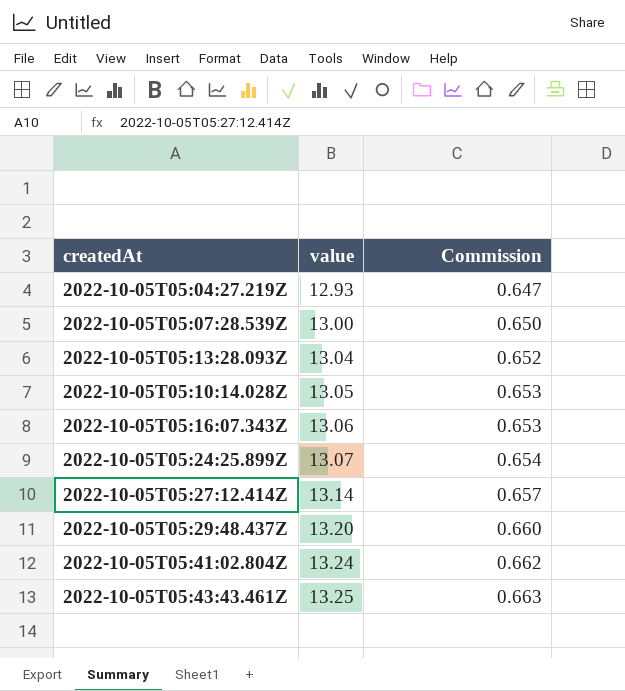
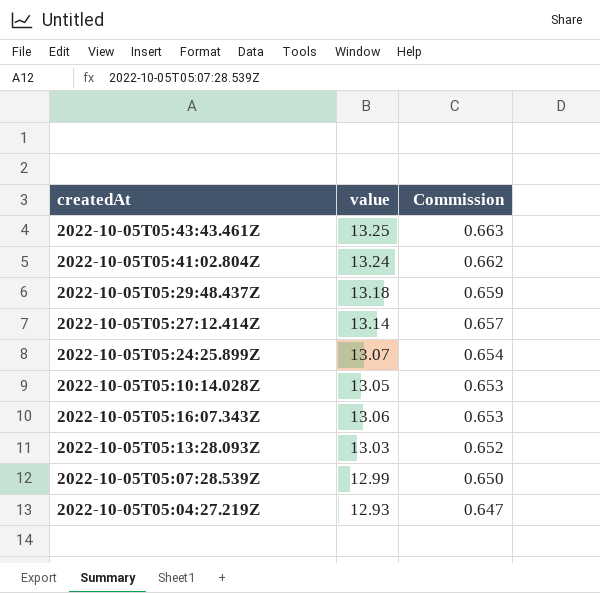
row order: value ascending -> Commission descending
2022-10-05T05:29:48.437Z | value: 13.20 -> 13.18
2022-10-05T05:29:48.437Z | Commission: 0.660 -> 0.659
2022-10-05T05:13:28.093Z | value: 13.04 -> 13.03
2022-10-05T05:07:28.539Z | value: 13.00 -> 12.99

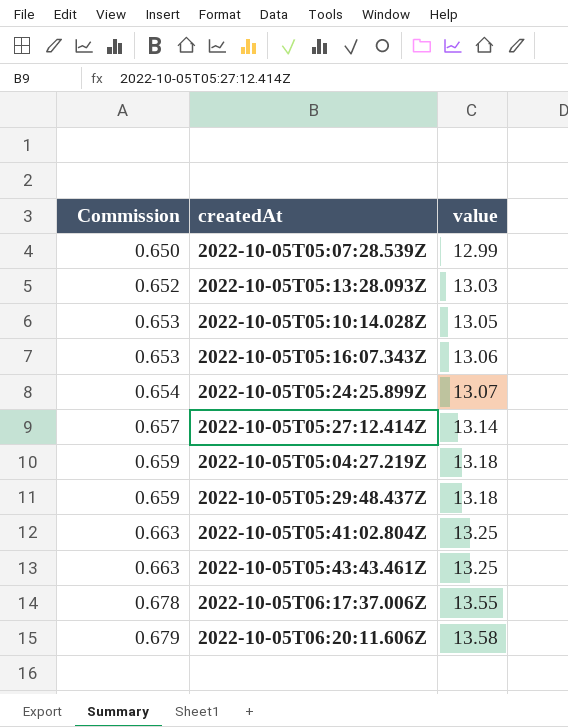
row order: Commission descending -> Commission ascending
column Commission | position: 3 -> 1
2022-10-05T05:04:27.219Z | Commission: 0.647 -> 0.659
2022-10-05T05:04:27.219Z | value: 12.93 -> 13.18
2022-10-05T05:41:02.804Z | Commission: 0.662 -> 0.663
2022-10-05T05:41:02.804Z | value: 13.24 -> 13.25
row 2022-10-05T06:17:37.006Z: none -> 0.678 | 13.55
row 2022-10-05T06:20:11.606Z: none -> 0.679 | 13.58

